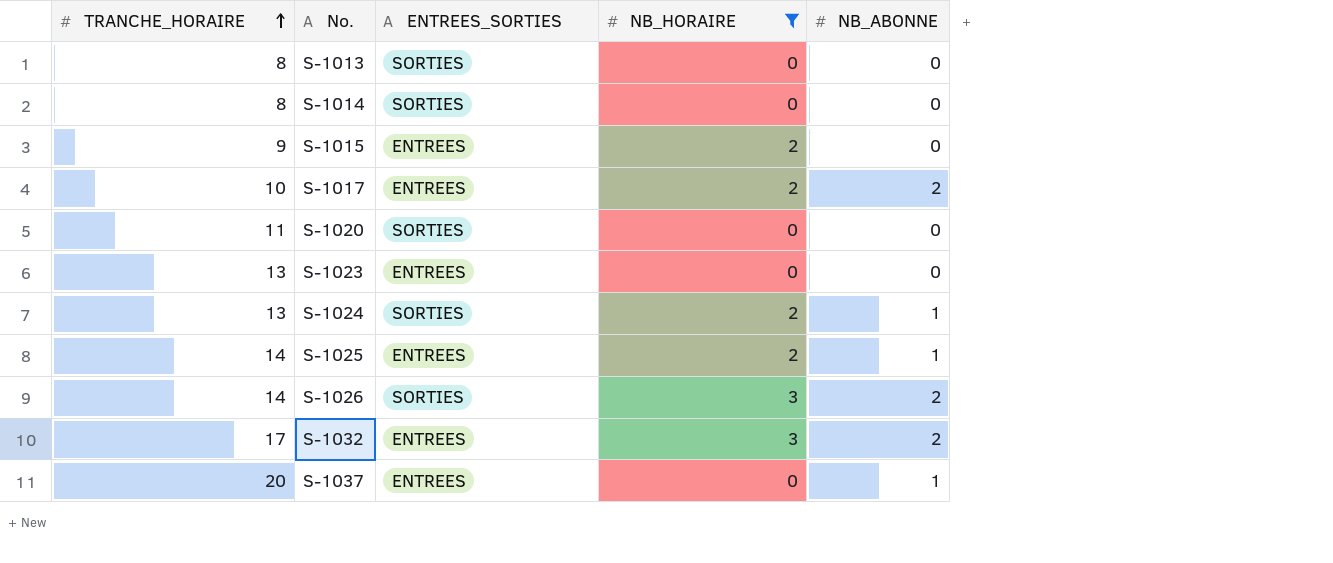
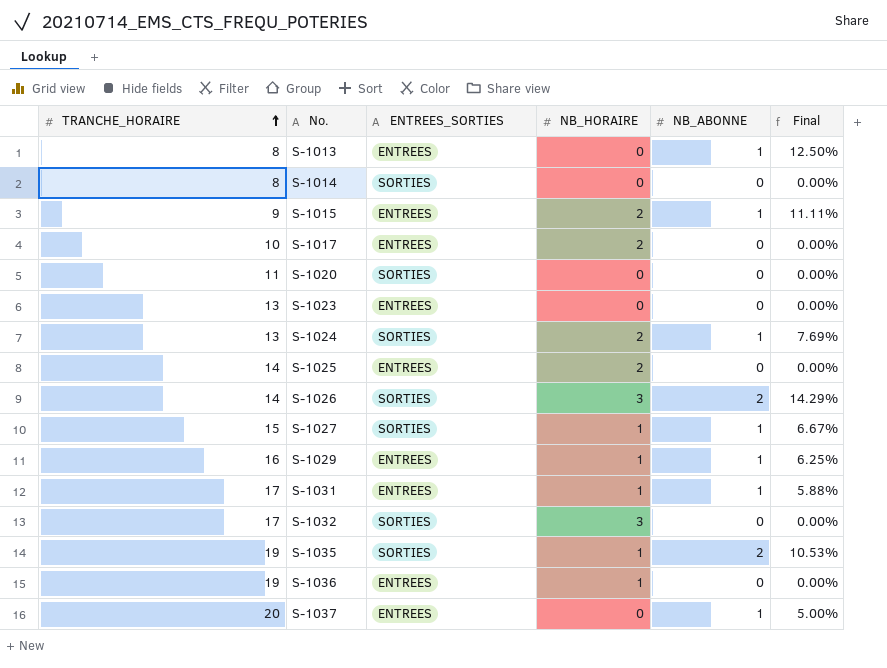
filter: NB_HORAIRE != 1 -> none
column Final | formula: none -> [NB_ABONNE] / [TRANCHE_HORAIRE]
S-1013 | ENTREES_SORTIES: SORTIES -> ENTREES
S-1013 | NB_ABONNE: 0 -> 1
S-1015 | NB_ABONNE: 0 -> 1
S-1017 | NB_ABONNE: 2 -> 0
S-1025 | NB_ABONNE: 1 -> 0
S-1032 | ENTREES_SORTIES: ENTREES -> SORTIES
S-1032 | NB_ABONNE: 2 -> 0

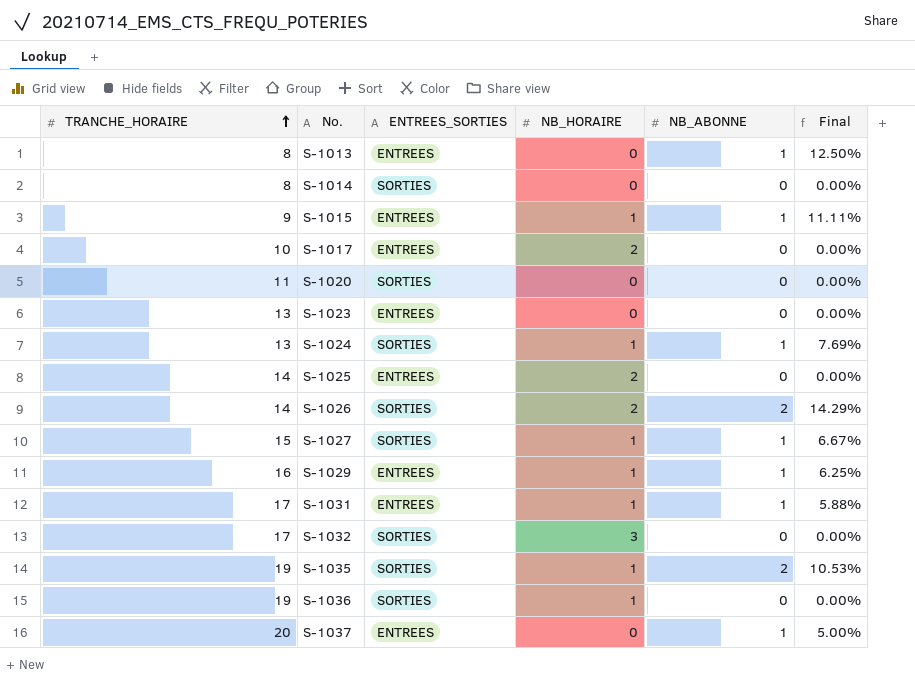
S-1015 | NB_HORAIRE: 2 -> 1
S-1024 | NB_HORAIRE: 2 -> 1
S-1026 | NB_HORAIRE: 3 -> 2
S-1036 | ENTREES_SORTIES: ENTREES -> SORTIES

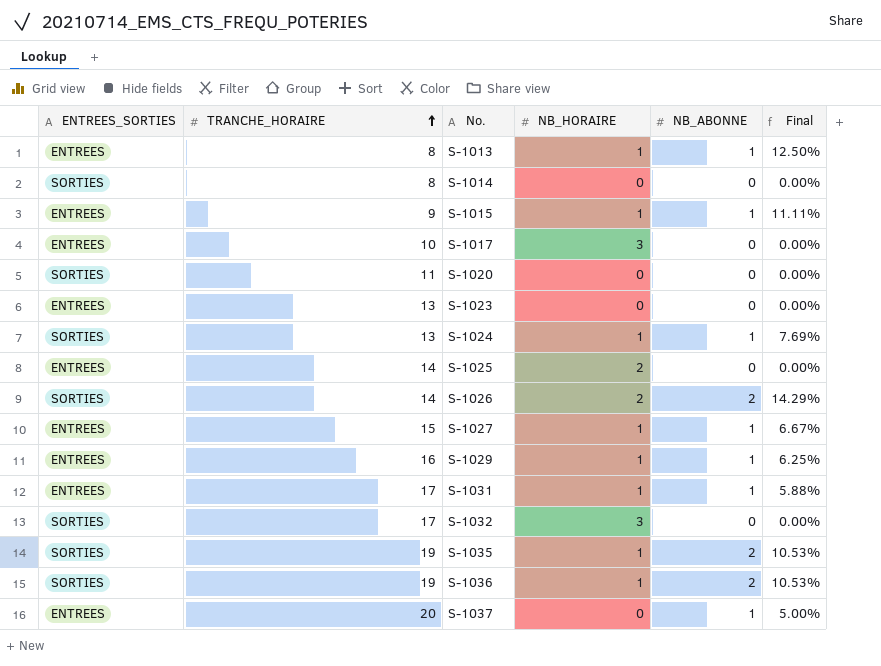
column ENTREES_SORTIES | position: 3 -> 1
S-1013 | NB_HORAIRE: 0 -> 1
S-1017 | NB_HORAIRE: 2 -> 3
S-1027 | ENTREES_SORTIES: SORTIES -> ENTREES
S-1036 | NB_ABONNE: 0 -> 2
S-1036 | Final: 0.00% -> 10.53%

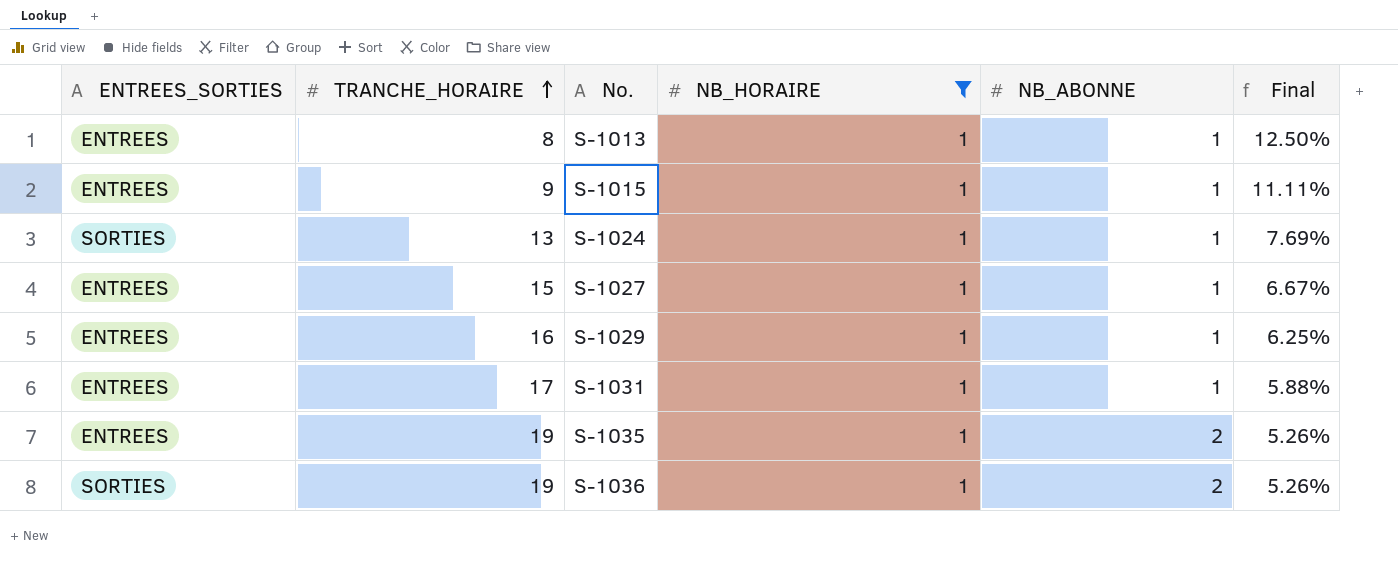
filter: none -> NB_HORAIRE = 1
column Final | formula: [NB_ABONNE] / [TRANCHE_HORAIRE] -> [NB_HORAIRE] / [TRANCHE_HORAIRE]
S-1035 | ENTREES_SORTIES: SORTIES -> ENTREES

